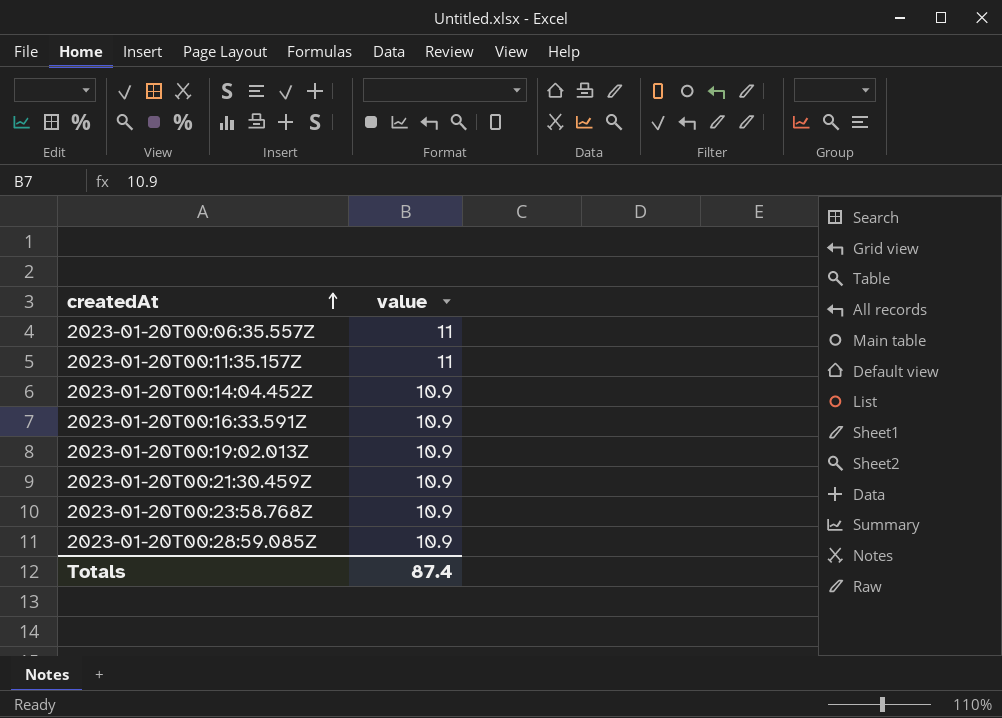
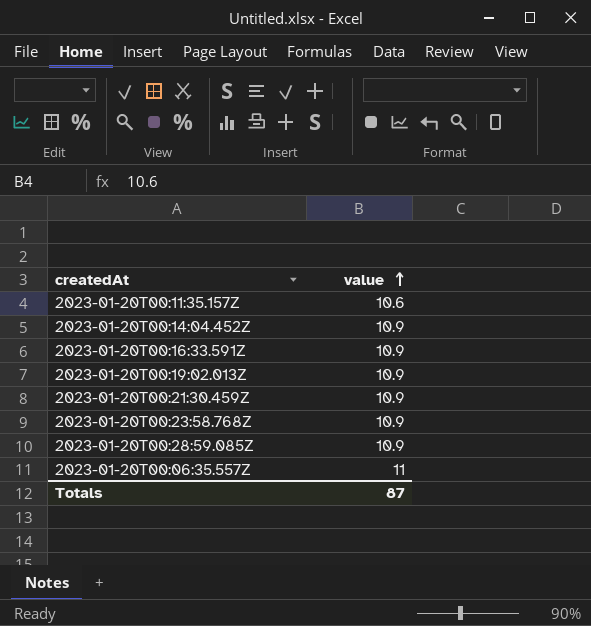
row order: createdAt ascending -> value ascending
2023-01-20T00:11:35.157Z | value: 11 -> 10.6
Totals | value: 87.4 -> 87

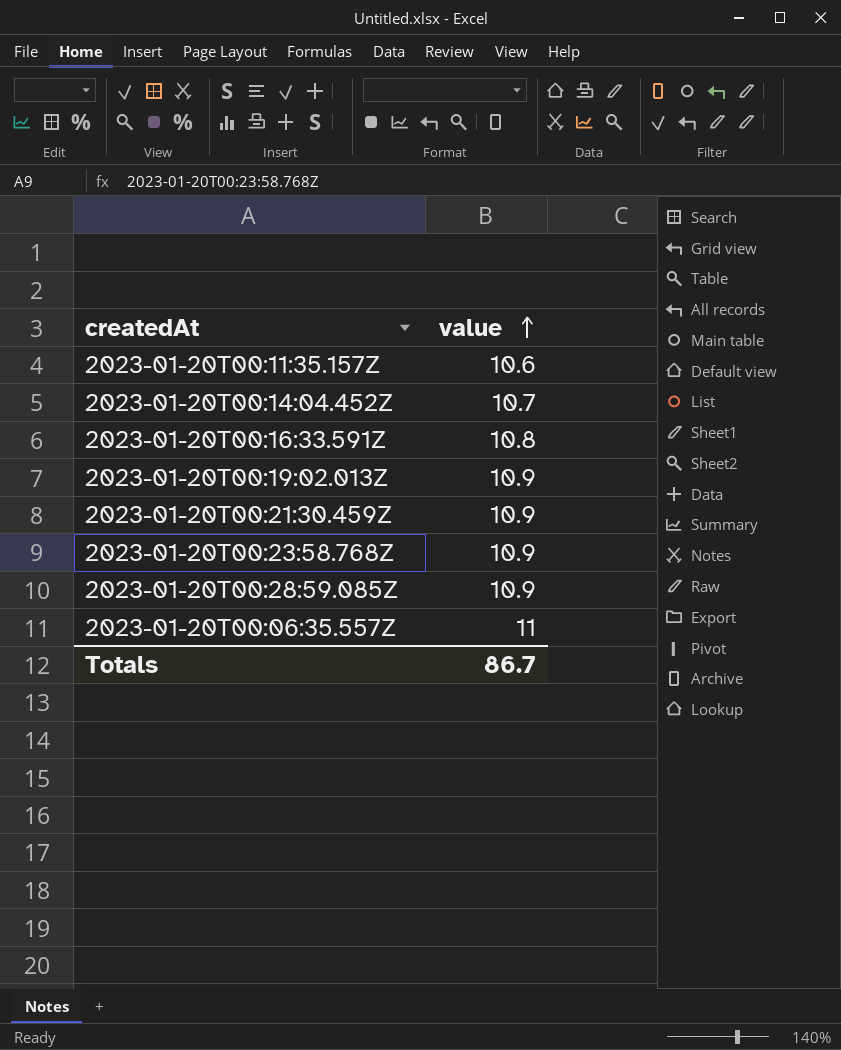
2023-01-20T00:14:04.452Z | value: 10.9 -> 10.7
2023-01-20T00:16:33.591Z | value: 10.9 -> 10.8
Totals | value: 87 -> 86.7

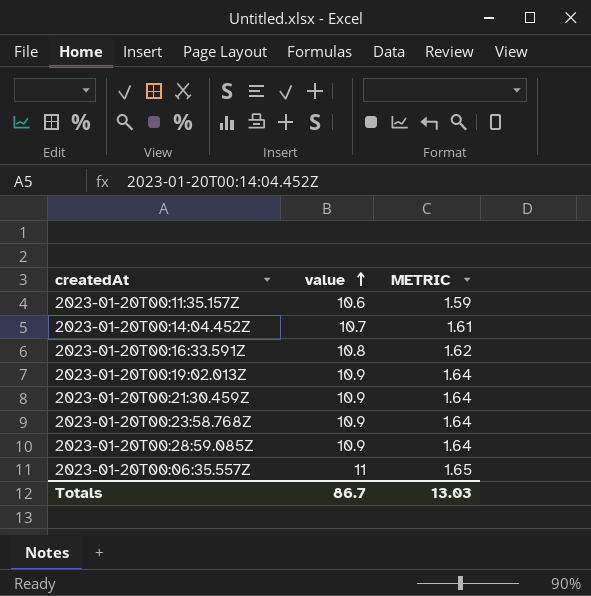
column METRIC | formula: none -> [value] * 0.15

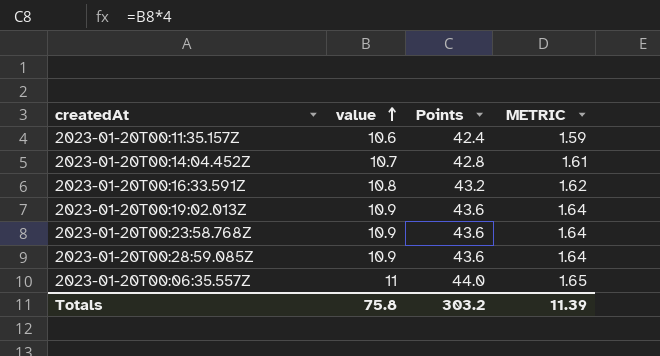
column Points | formula: none -> [value] * 4
row 2023-01-20T00:21:30.459Z: 10.9 | 1.64 -> none
Totals | value: 86.7 -> 75.8
Totals | METRIC: 13.03 -> 11.39

